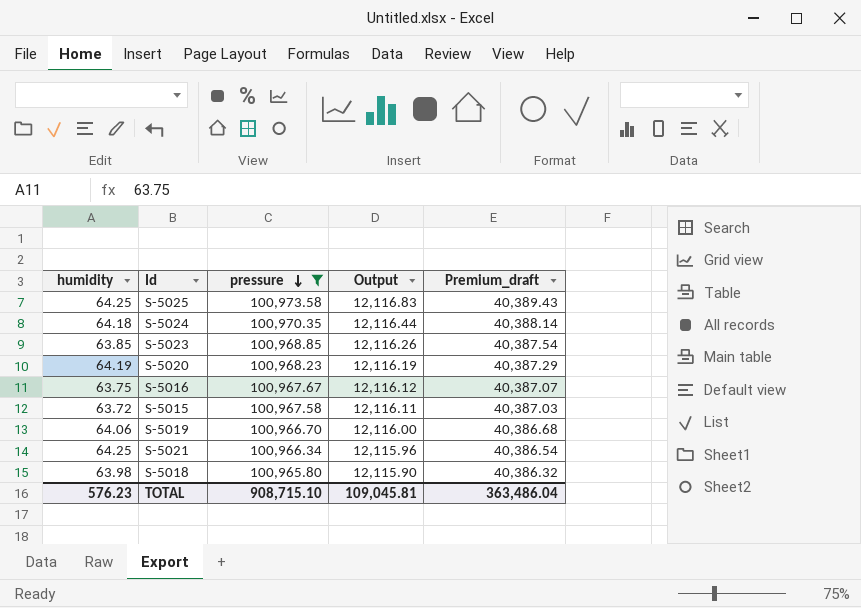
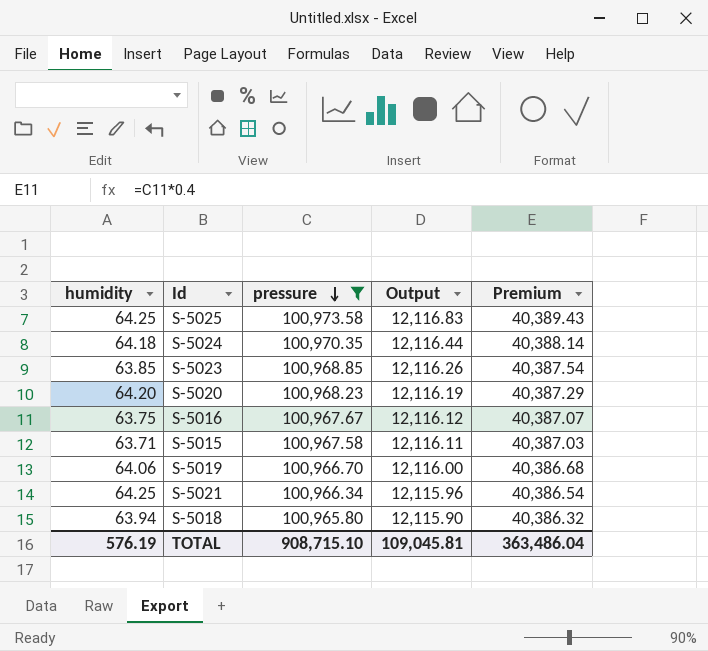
column name: Premium_draft -> Premium
S-5020 | humidity: 64.19 -> 64.20
S-5015 | humidity: 63.72 -> 63.71
S-5018 | humidity: 63.98 -> 63.94
TOTAL | humidity: 576.23 -> 576.19

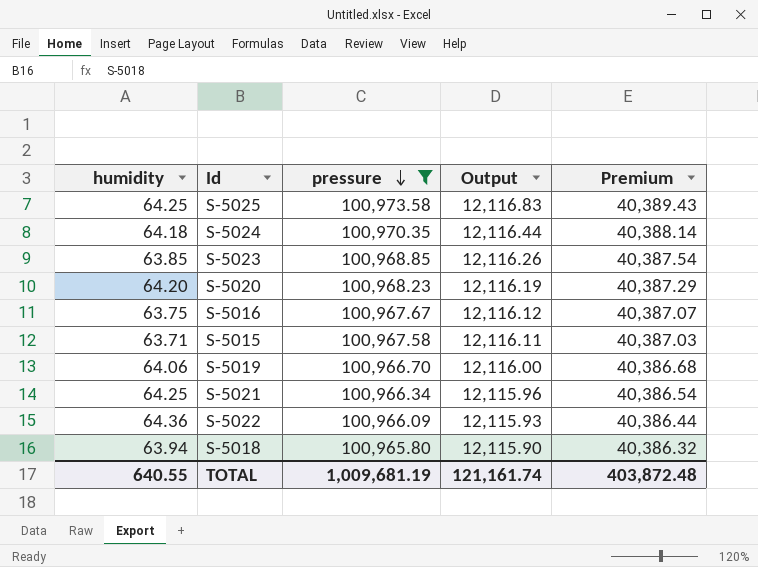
row S-5022: none -> 64.36 | 100,966.09 | 12,115.93 | 40,386.44
TOTAL | humidity: 576.19 -> 640.55
TOTAL | pressure: 908,715.10 -> 1,009,681.19
TOTAL | Output: 109,045.81 -> 121,161.74
TOTAL | Premium: 363,486.04 -> 403,872.48

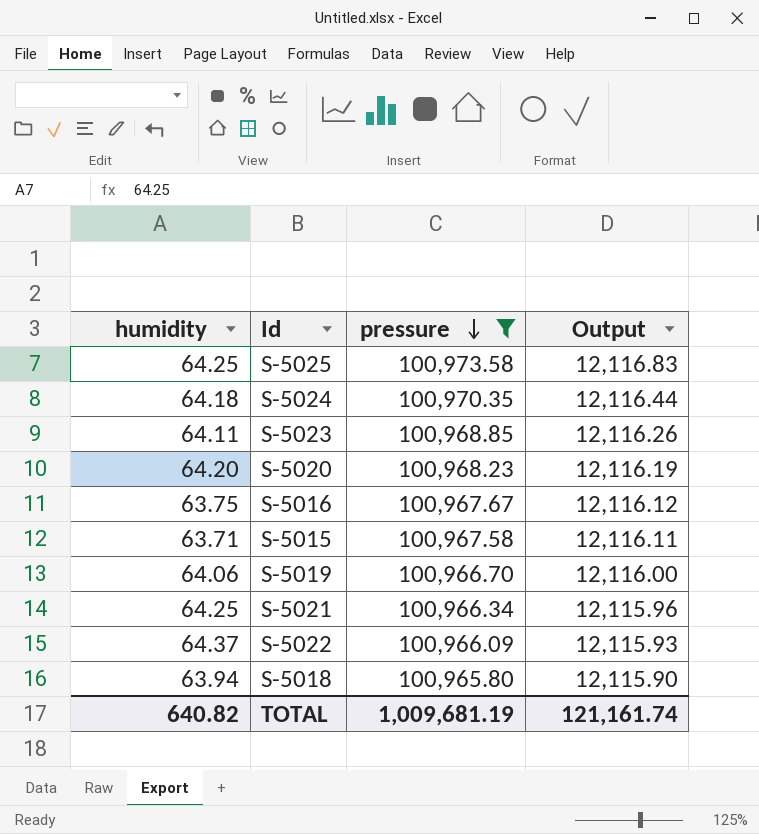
column Premium | formula: [pressure] * 0.4 -> none
S-5023 | humidity: 63.85 -> 64.11
S-5022 | humidity: 64.36 -> 64.37
TOTAL | humidity: 640.55 -> 640.82

